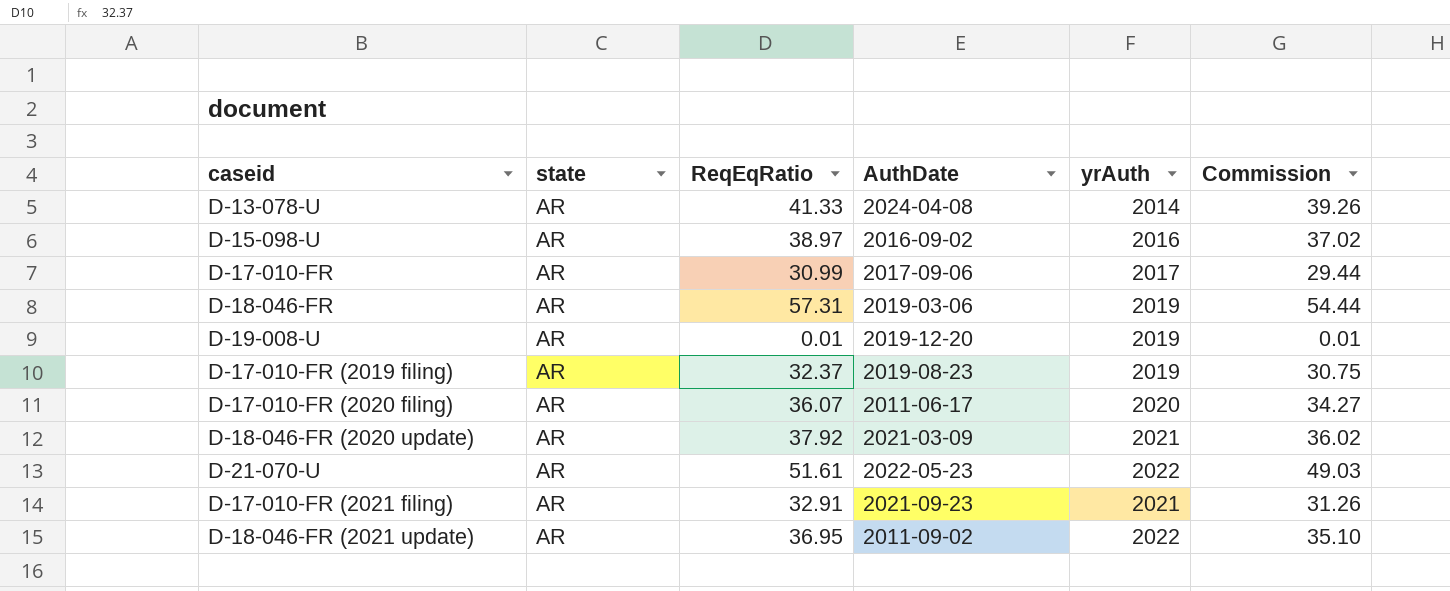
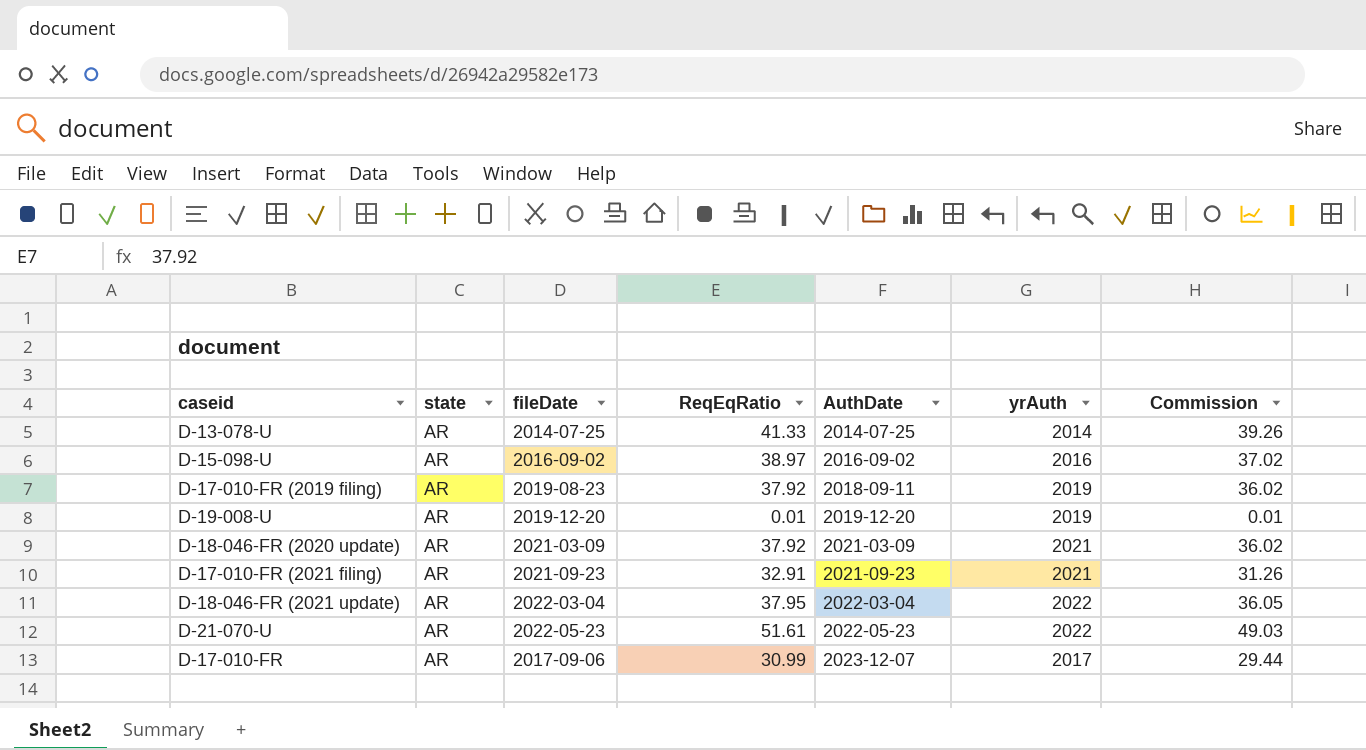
row order: none -> AuthDate ascending
column fileDate | position: none -> 3
row D-18-046-FR: AR | 57.31 | 2019-03-06 | 2019 | 54.44 -> none
row D-17-010-FR (2020 filing): AR | 36.07 | 2011-06-17 | 2020 | 34.27 -> none
D-13-078-U | AuthDate: 2024-04-08 -> 2014-07-25
D-17-010-FR (2019 filing) | ReqEqRatio: 32.37 -> 37.92
D-17-010-FR (2019 filing) | AuthDate: 2019-08-23 -> 2018-09-11
D-17-010-FR (2019 filing) | Commission: 30.75 -> 36.02
D-18-046-FR (2021 update) | ReqEqRatio: 36.95 -> 37.95
D-18-046-FR (2021 update) | AuthDate: 2011-09-02 -> 2022-03-04
D-18-046-FR (2021 update) | Commission: 35.10 -> 36.05
D-17-010-FR | AuthDate: 2017-09-06 -> 2023-12-07

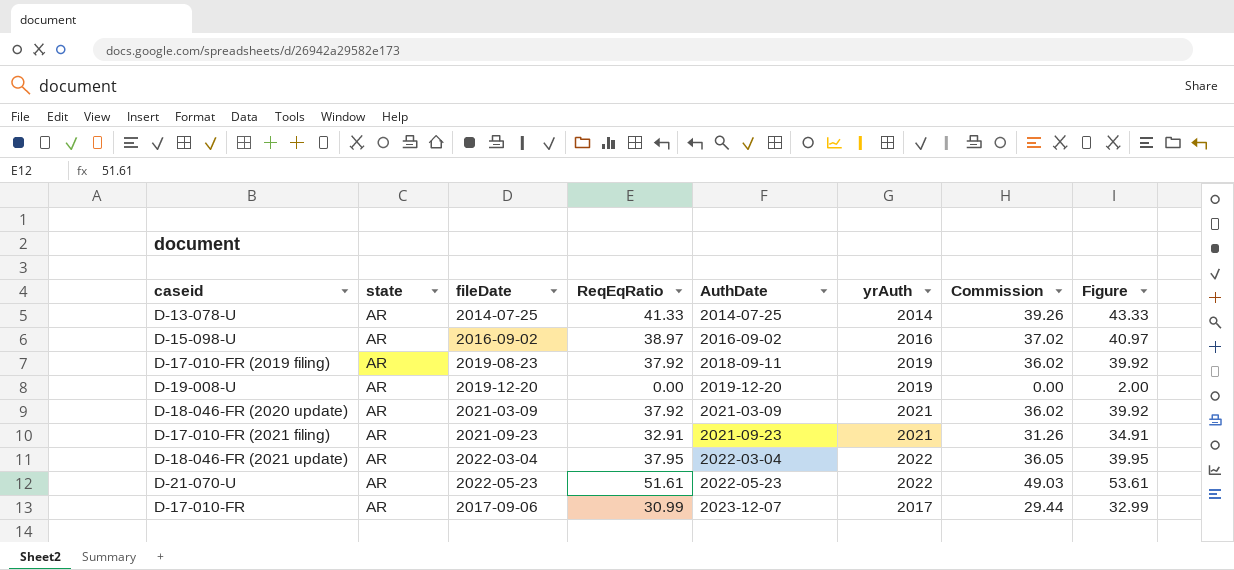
column Figure | formula: none -> [ReqEqRatio] + 2
D-19-008-U | ReqEqRatio: 0.01 -> 0.00
D-19-008-U | Commission: 0.01 -> 0.00

